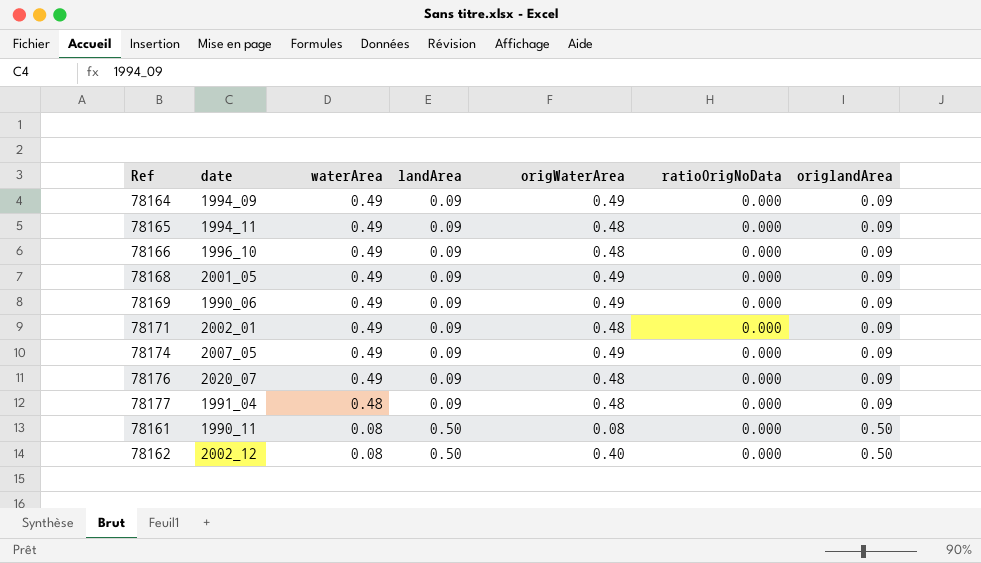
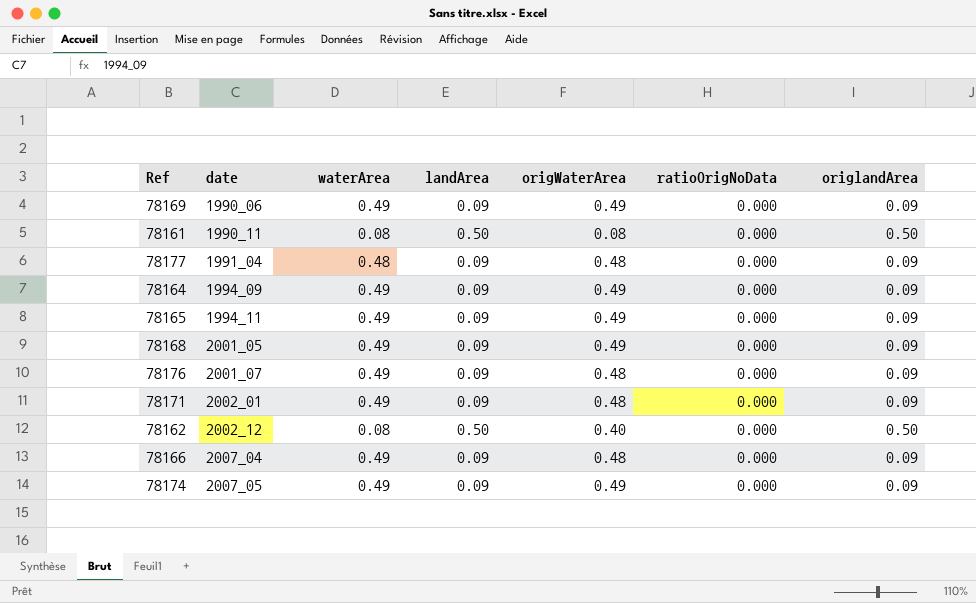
row order: waterArea descending -> date ascending
78165 | origWaterArea: 0.48 -> 0.49
78176 | date: 2020_07 -> 2001_07
78166 | date: 1996_10 -> 2007_04

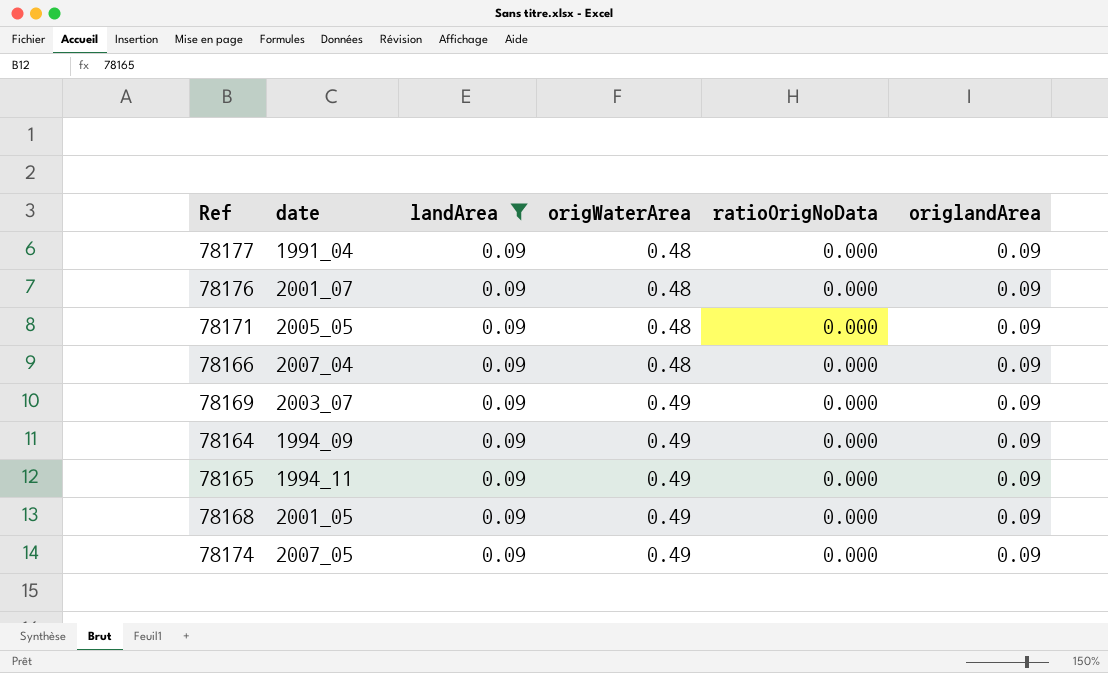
filter: none -> landArea = 0.09
row order: date ascending -> origWaterArea ascending
column waterArea | position: 3 -> none
78171 | date: 2002_01 -> 2005_05
78169 | date: 1990_06 -> 2003_07

